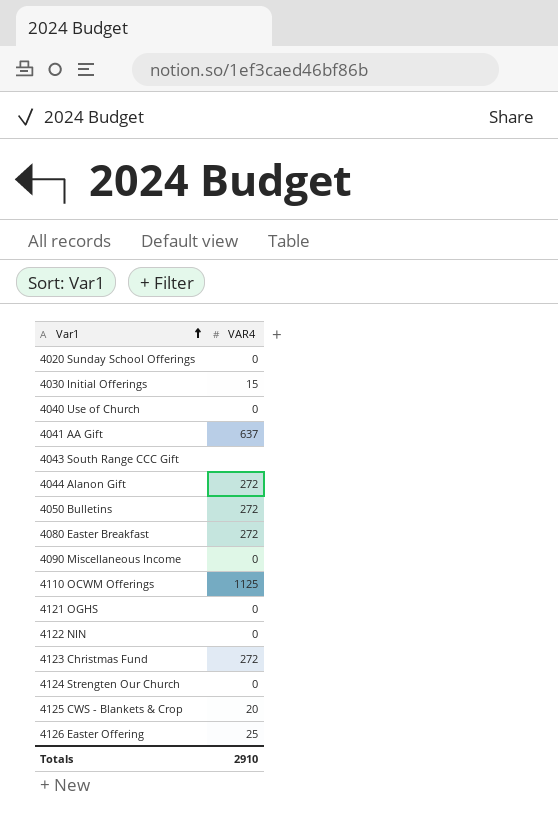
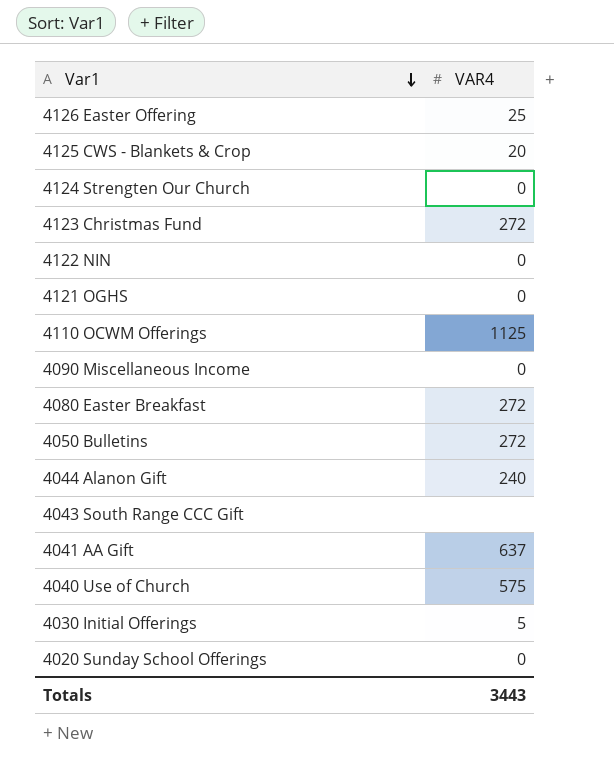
row order: Var1 ascending -> Var1 descending
4044 Alanon Gift | VAR4: 272 -> 240
4040 Use of Church | VAR4: 0 -> 575
4030 Initial Offerings | VAR4: 15 -> 5
Totals | VAR4: 2910 -> 3443

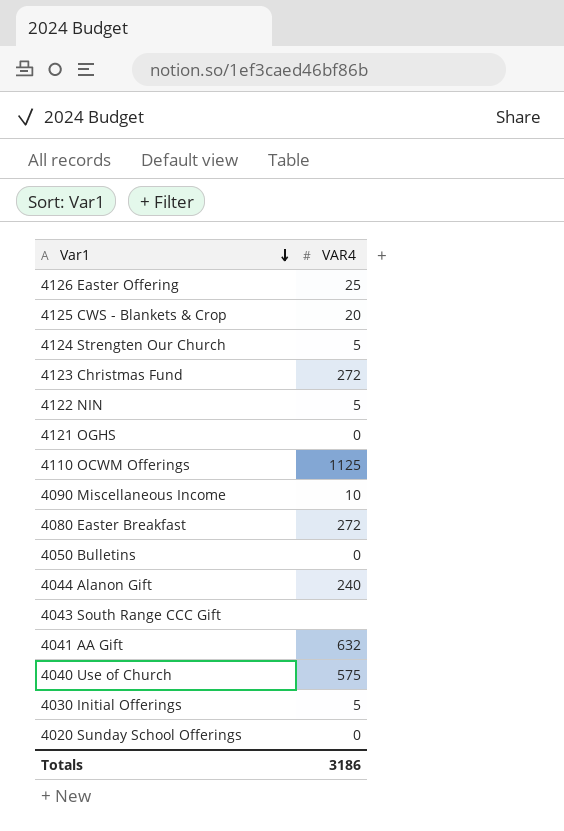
4124 Strengten Our Church | VAR4: 0 -> 5
4122 NIN | VAR4: 0 -> 5
4090 Miscellaneous Income | VAR4: 0 -> 10
4050 Bulletins | VAR4: 272 -> 0
4041 AA Gift | VAR4: 637 -> 632
Totals | VAR4: 3443 -> 3186

